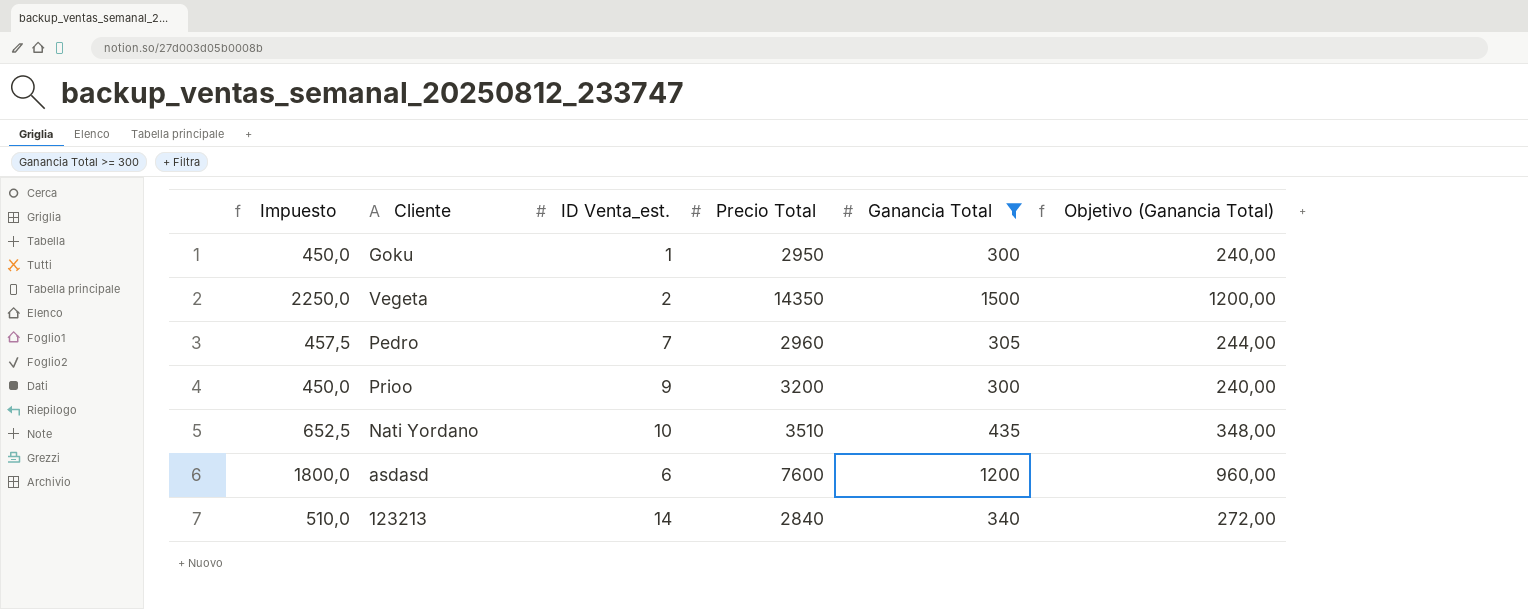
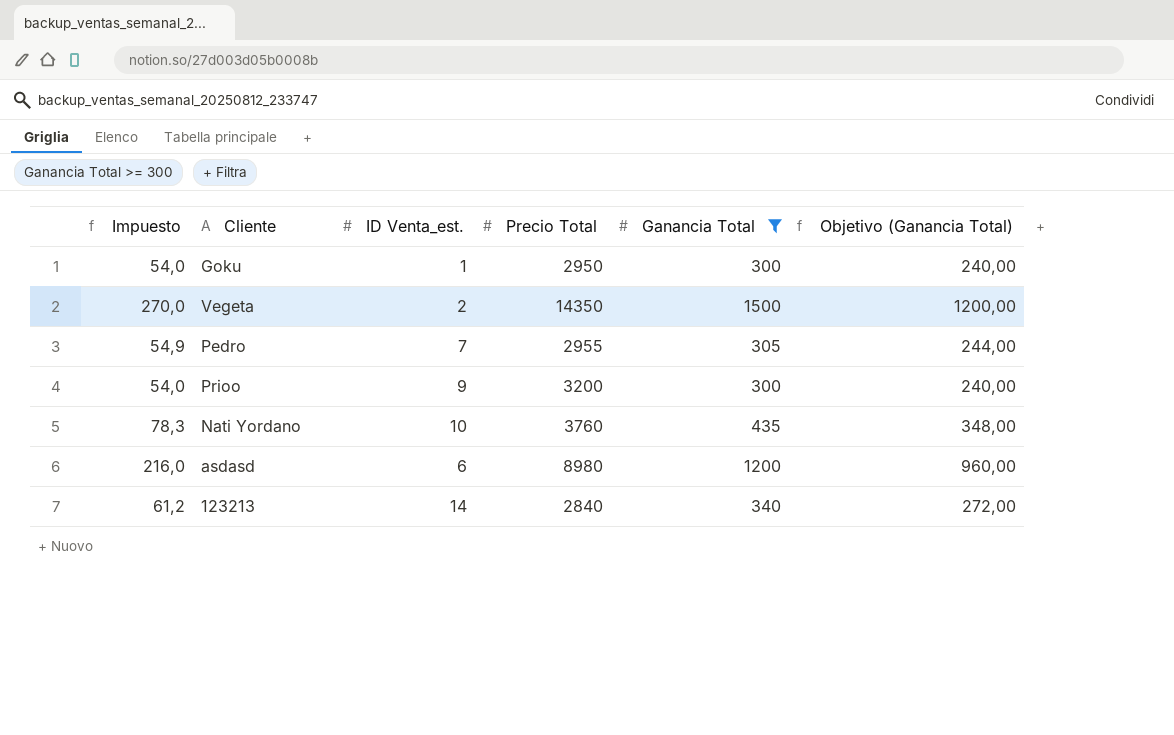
column Impuesto | formula: [Ganancia Total] * 1,5 -> [Ganancia Total] * 0,18
Pedro | Precio Total: 2960 -> 2955
Nati Yordano | Precio Total: 3510 -> 3760
asdasd | Precio Total: 7600 -> 8980

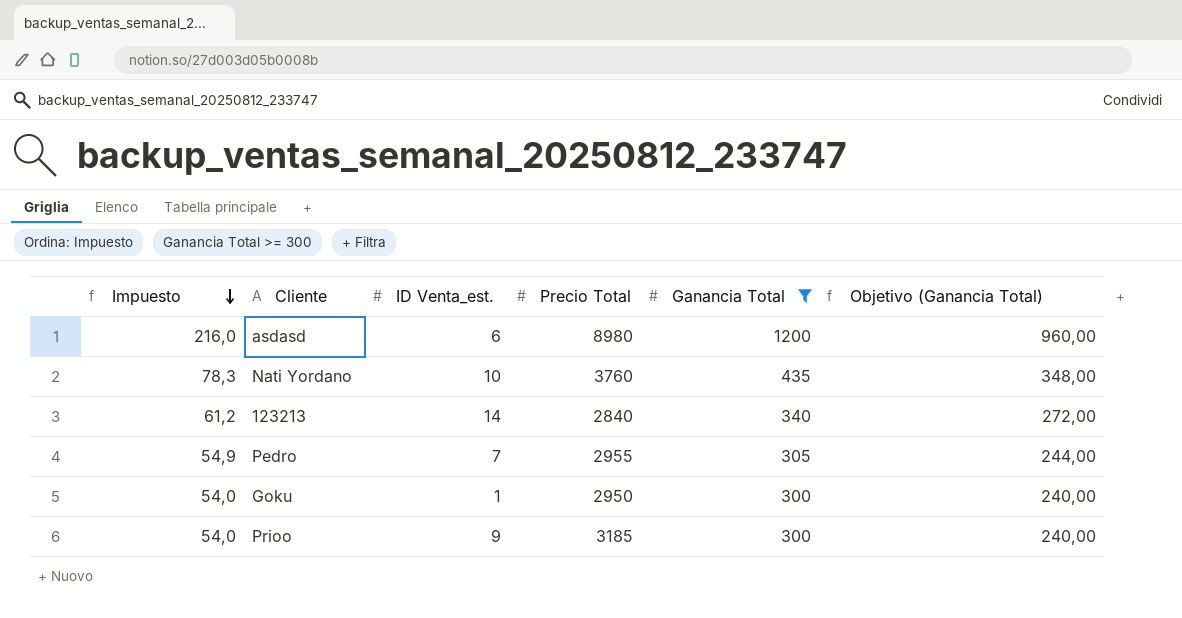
row order: none -> Impuesto descending
row Vegeta: 270,0 | 2 | 14350 | 1500 | 1200,00 -> none
Prioo | Precio Total: 3200 -> 3185

